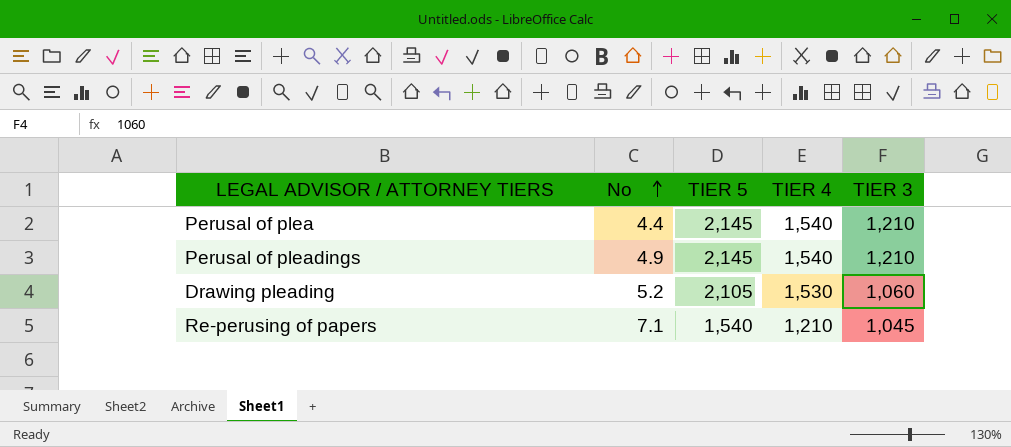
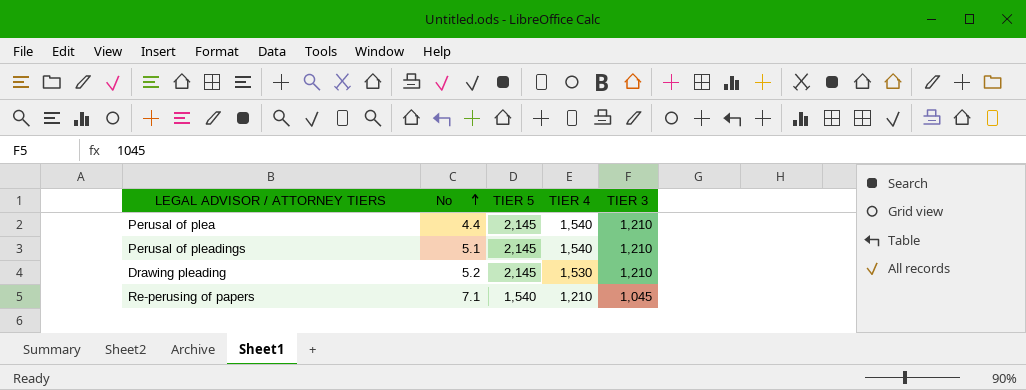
Perusal of pleadings | No: 4.9 -> 5.1
Drawing pleading | TIER 5: 2,105 -> 2,145
Drawing pleading | TIER 3: 1,060 -> 1,210

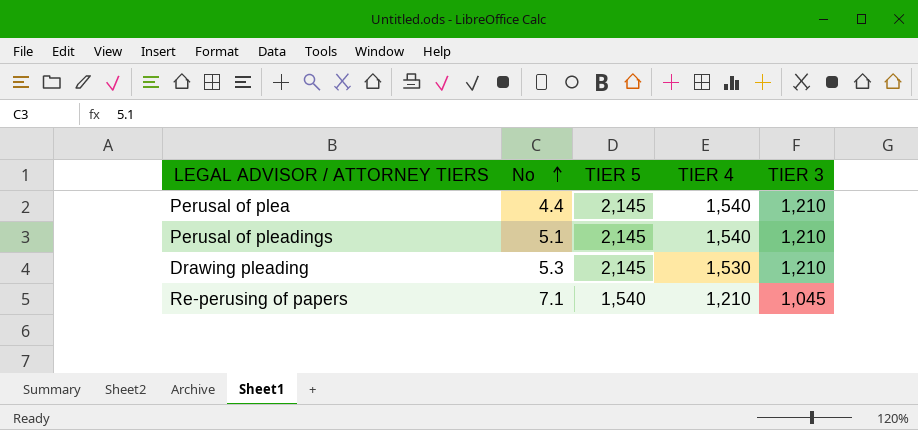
Drawing pleading | No: 5.2 -> 5.3

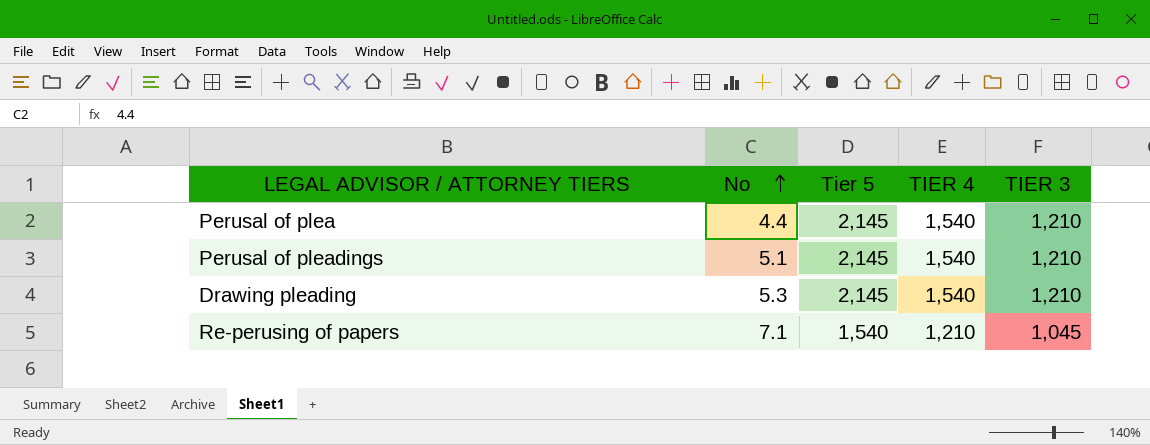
column name: TIER 5 -> Tier 5
Drawing pleading | TIER 4: 1,530 -> 1,540

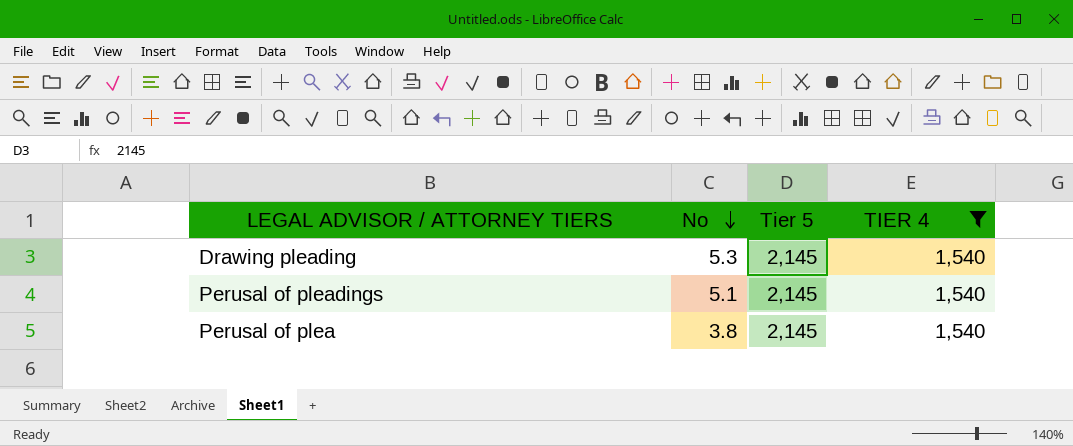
filter: none -> TIER 4 = 1,540
row order: No ascending -> No descending
column TIER 3 | position: 5 -> none
Perusal of plea | No: 4.4 -> 3.8

